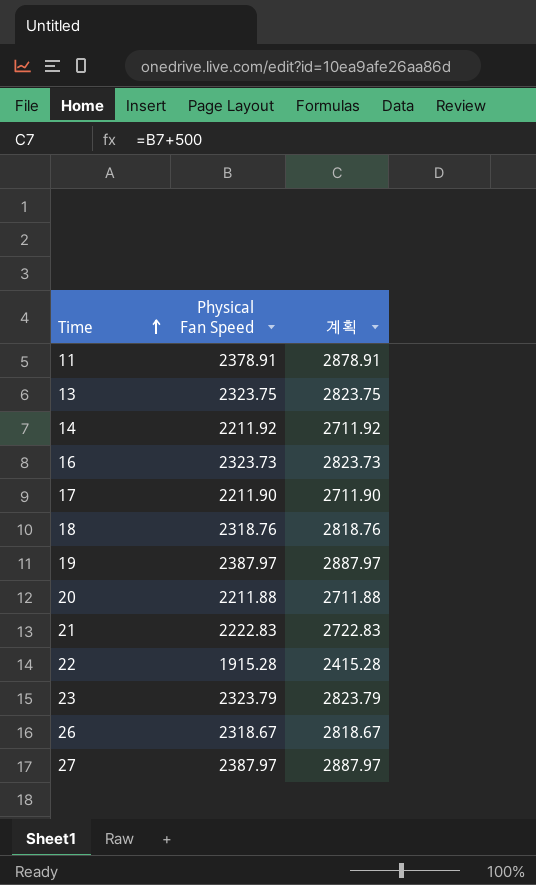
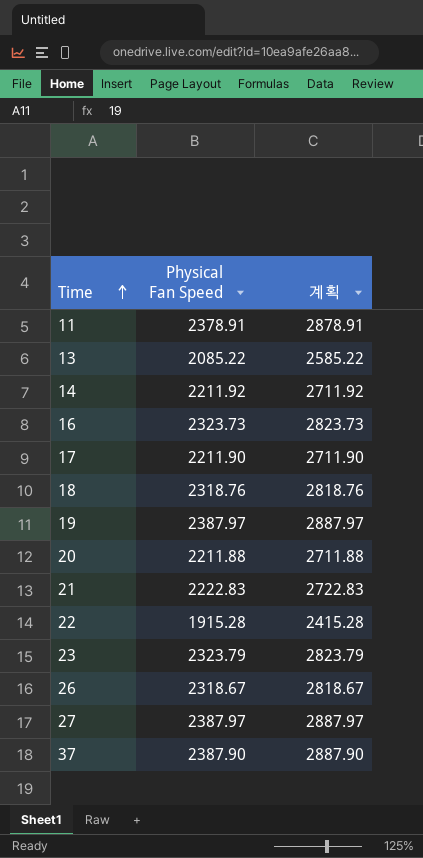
13 | Physical Fan Speed: 2323.75 -> 2085.22
13 | 계획: 2823.75 -> 2585.22
row 37: none -> 2387.90 | 2887.90

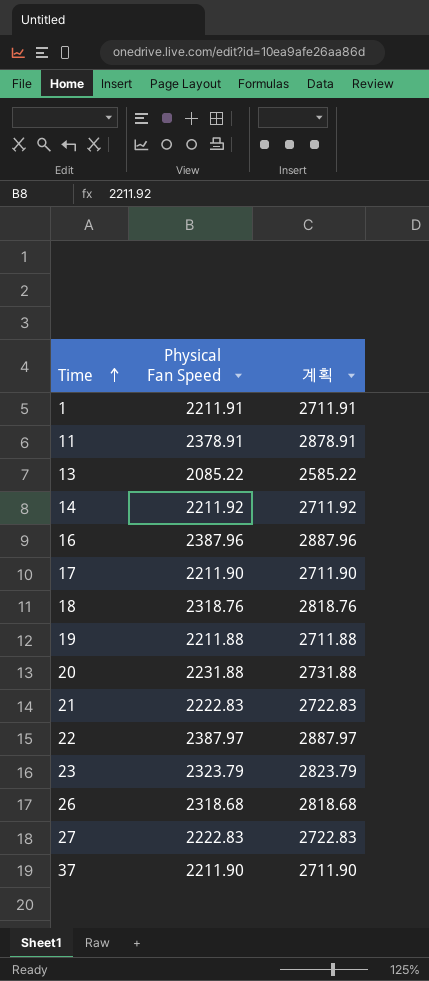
row 1: none -> 2211.91 | 2711.91
16 | Physical Fan Speed: 2323.73 -> 2387.96
16 | 계획: 2823.73 -> 2887.96
19 | Physical Fan Speed: 2387.97 -> 2211.88
19 | 계획: 2887.97 -> 2711.88
20 | Physical Fan Speed: 2211.88 -> 2231.88
20 | 계획: 2711.88 -> 2731.88
22 | Physical Fan Speed: 1915.28 -> 2387.97
22 | 계획: 2415.28 -> 2887.97
26 | Physical Fan Speed: 2318.67 -> 2318.68
26 | 계획: 2818.67 -> 2818.68
27 | Physical Fan Speed: 2387.97 -> 2222.83
27 | 계획: 2887.97 -> 2722.83
37 | Physical Fan Speed: 2387.90 -> 2211.90
37 | 계획: 2887.90 -> 2711.90

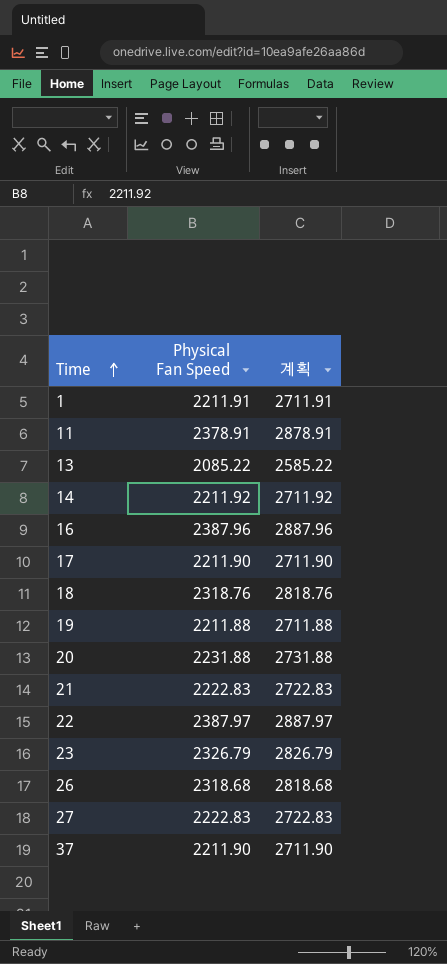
23 | Physical Fan Speed: 2323.79 -> 2326.79
23 | 계획: 2823.79 -> 2826.79

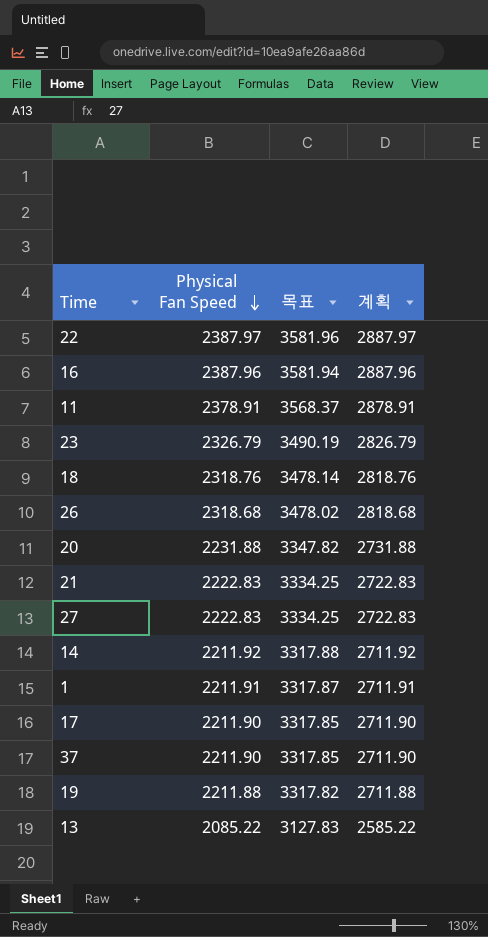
row order: Time ascending -> Physical Fan Speed descending
column 목표 | formula: none -> [Physical Fan Speed] * 1.5

